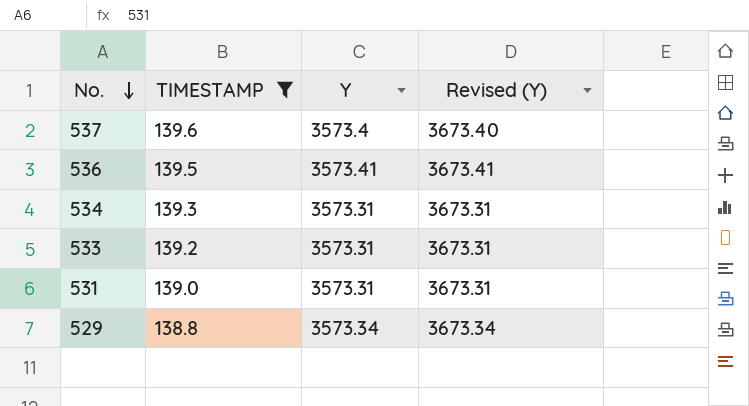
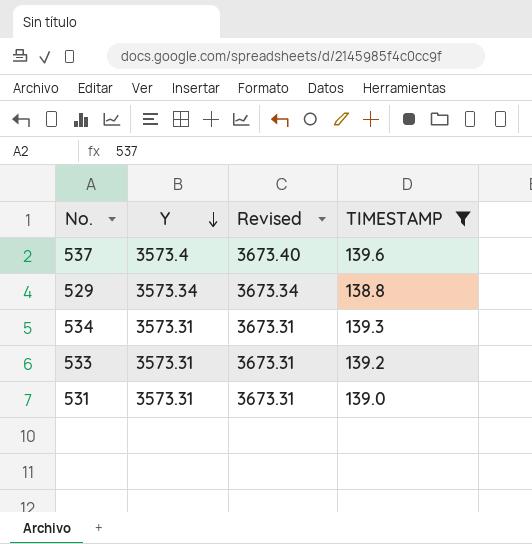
row order: No. descending -> Y descending
column name: Revised (Y) -> Revised
column TIMESTAMP | position: 2 -> 4
row 536: 139.5 | 3573.41 | 3673.41 -> none

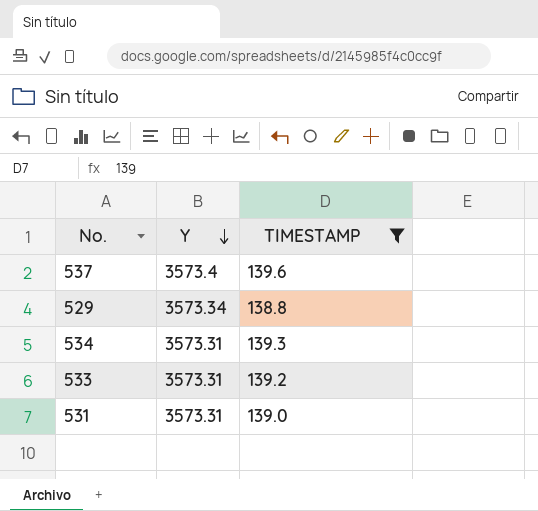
column Revised | formula: [Y] + 100 -> none

